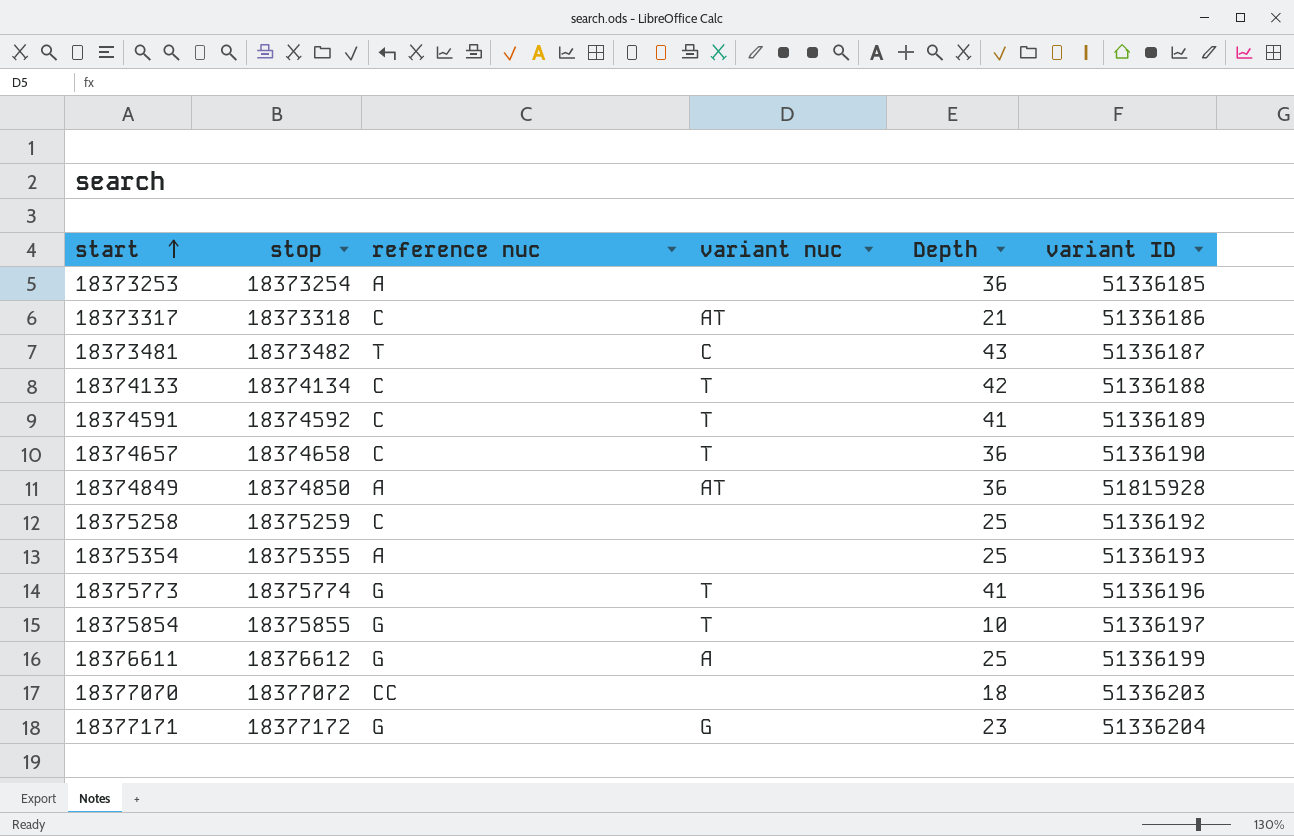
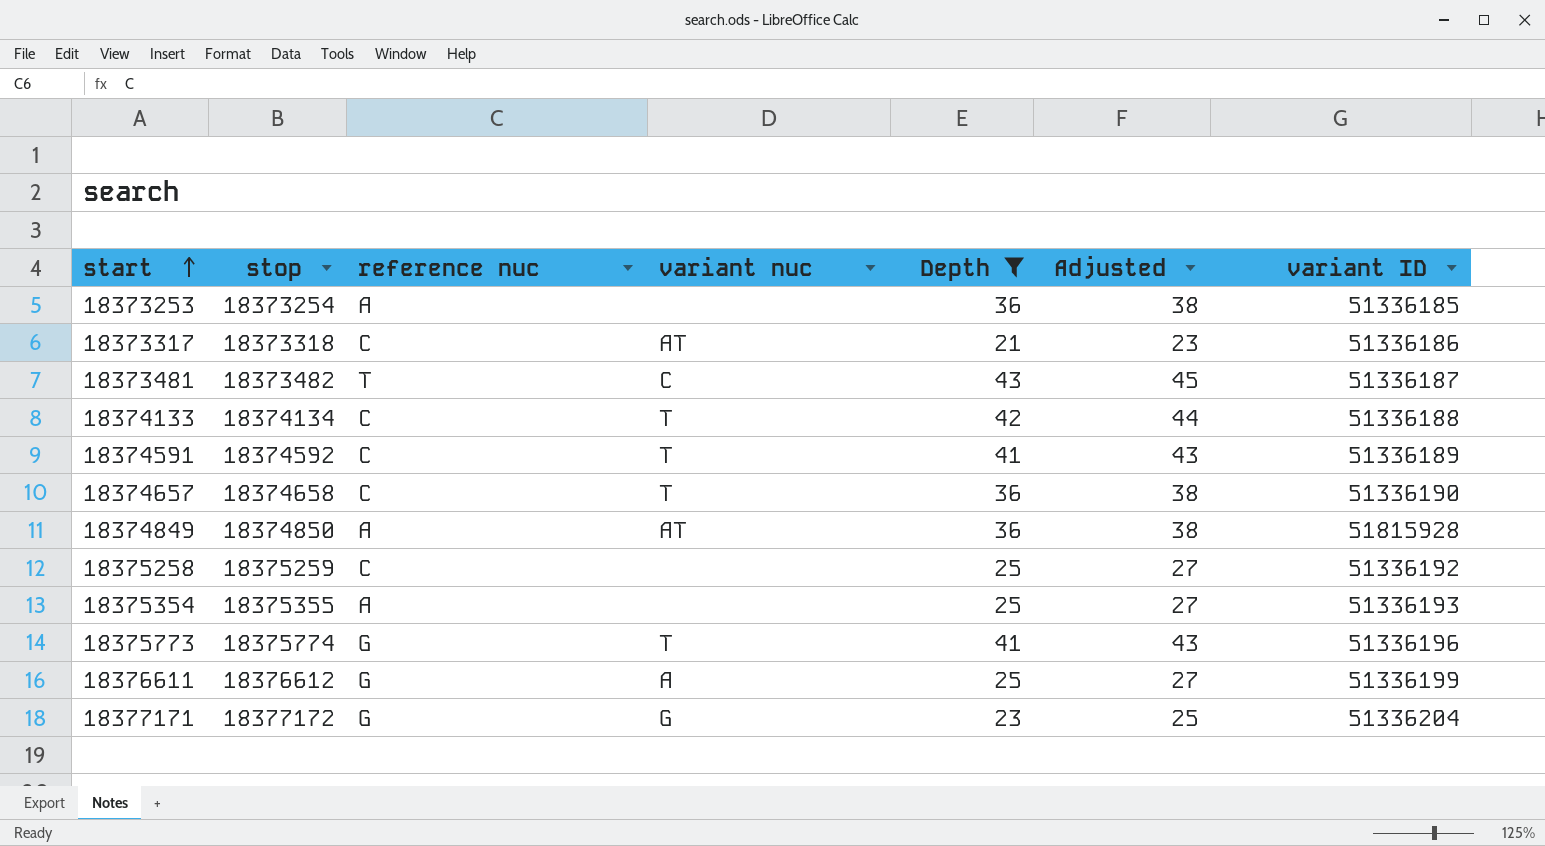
filter: none -> Depth >= 21
column Adjusted | formula: none -> [Depth] + 2

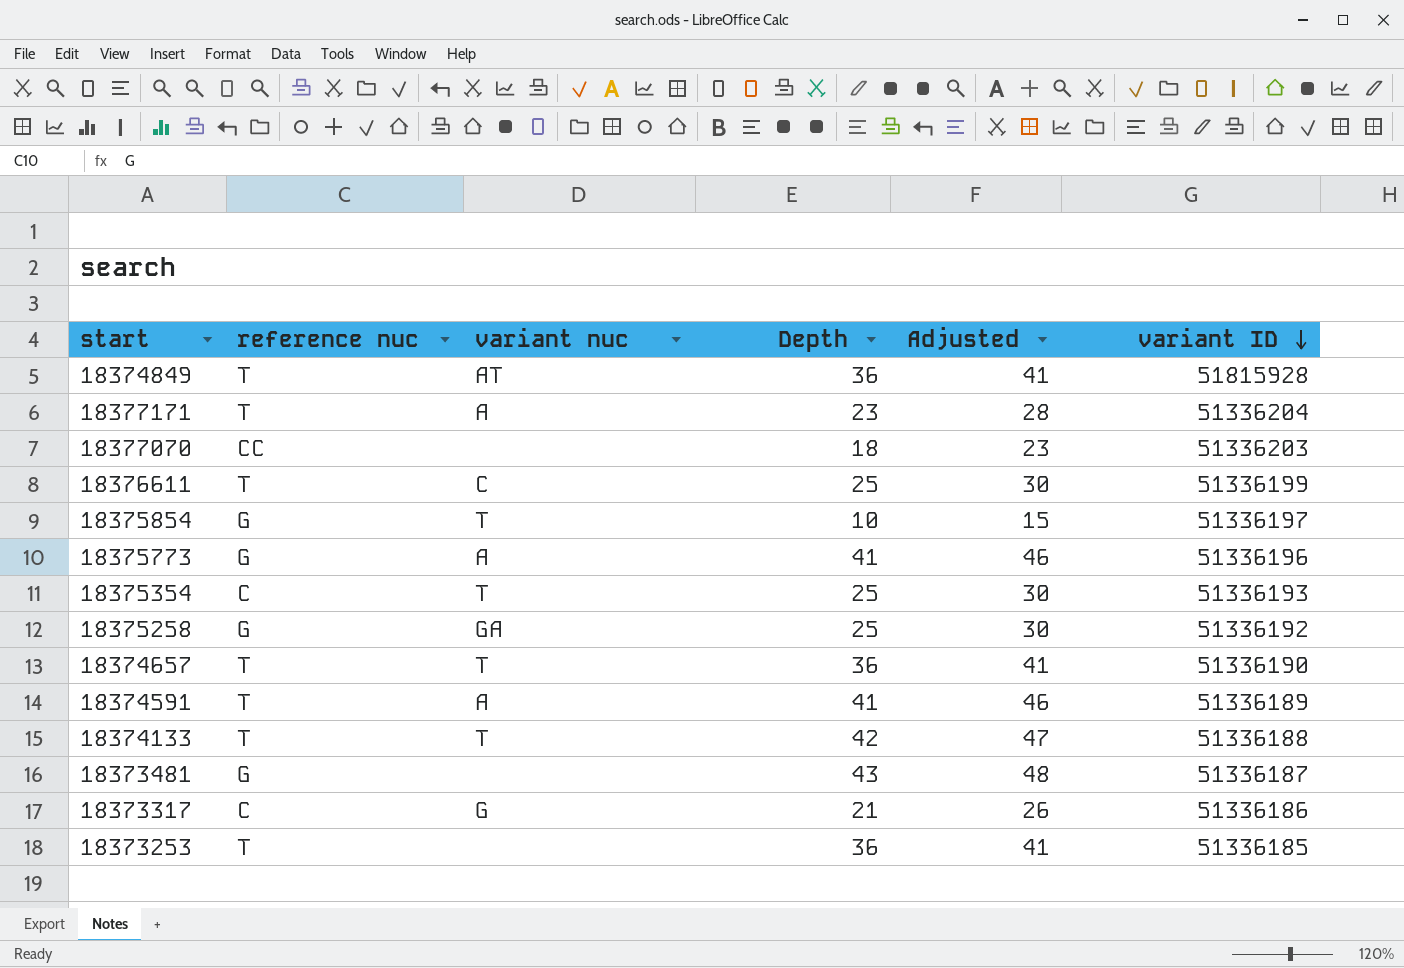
filter: Depth >= 21 -> none
row order: start ascending -> variant ID descending
column stop | position: 2 -> none
column Adjusted | formula: [Depth] + 2 -> [Depth] + 5
18374849 | reference nuc: A -> T
18377171 | reference nuc: G -> T
18377171 | variant nuc: G -> A
18376611 | reference nuc: G -> T
18376611 | variant nuc: A -> C
18375773 | variant nuc: T -> A
18375354 | reference nuc: A -> C
18375354 | variant nuc: none -> T
18375258 | reference nuc: C -> G
18375258 | variant nuc: none -> GA
18374657 | reference nuc: C -> T
18374591 | reference nuc: C -> T
18374591 | variant nuc: T -> A
18374133 | reference nuc: C -> T
18373481 | reference nuc: T -> G
18373481 | variant nuc: C -> none
18373317 | variant nuc: AT -> G
18373253 | reference nuc: A -> T

